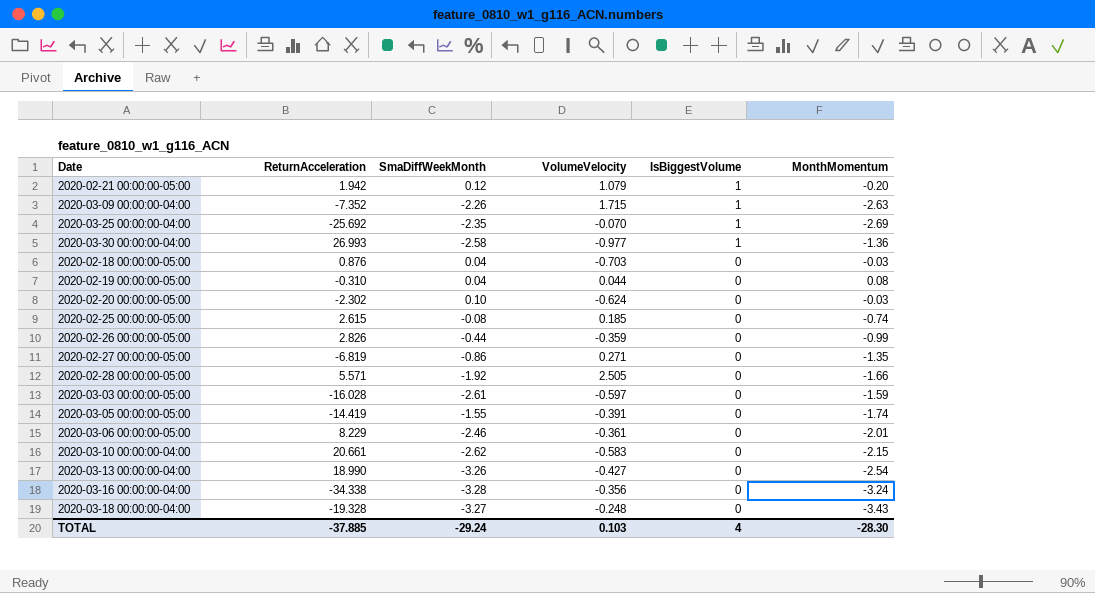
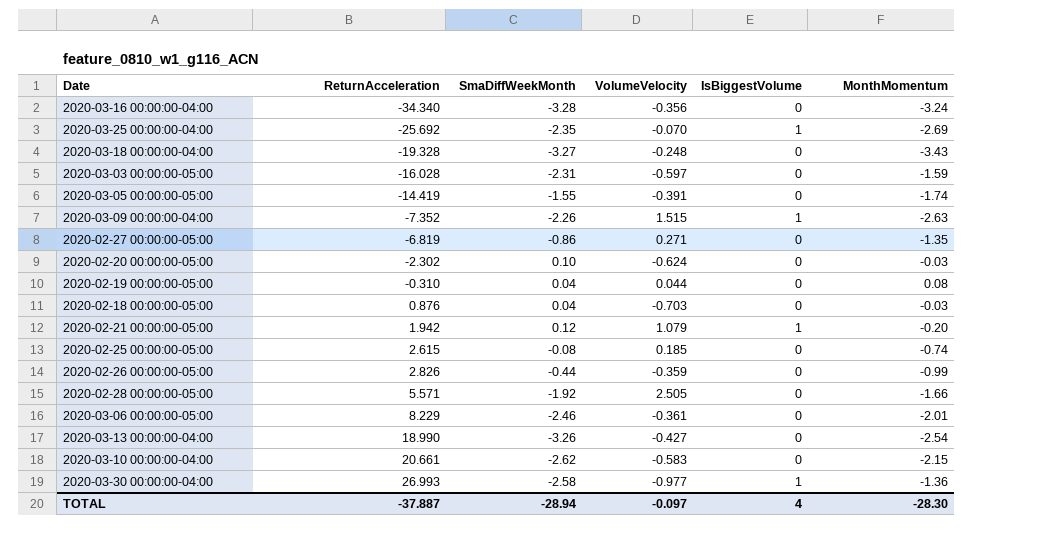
row order: IsBiggestVolume descending -> ReturnAcceleration ascending
2020-03-16 00:00:00-04:00 | ReturnAcceleration: -34.338 -> -34.340
2020-03-03 00:00:00-05:00 | SmaDiffWeekMonth: -2.61 -> -2.31
2020-03-09 00:00:00-04:00 | VolumeVelocity: 1.715 -> 1.515
TOTAL | ReturnAcceleration: -37.885 -> -37.887
TOTAL | SmaDiffWeekMonth: -29.24 -> -28.94
TOTAL | VolumeVelocity: 0.103 -> -0.097

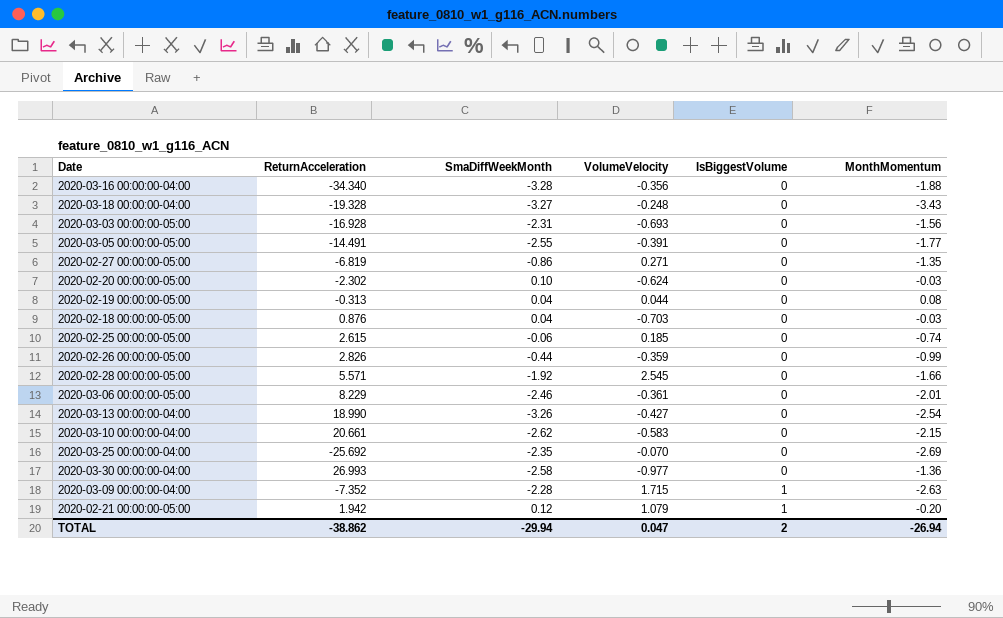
row order: ReturnAcceleration ascending -> IsBiggestVolume ascending
2020-03-16 00:00:00-04:00 | MonthMomentum: -3.24 -> -1.88
2020-03-03 00:00:00-05:00 | ReturnAcceleration: -16.028 -> -16.928
2020-03-03 00:00:00-05:00 | VolumeVelocity: -0.597 -> -0.693
2020-03-03 00:00:00-05:00 | MonthMomentum: -1.59 -> -1.56
2020-03-05 00:00:00-05:00 | ReturnAcceleration: -14.419 -> -14.491
2020-03-05 00:00:00-05:00 | SmaDiffWeekMonth: -1.55 -> -2.55
2020-03-05 00:00:00-05:00 | MonthMomentum: -1.74 -> -1.77
2020-02-19 00:00:00-05:00 | ReturnAcceleration: -0.310 -> -0.313
2020-02-25 00:00:00-05:00 | SmaDiffWeekMonth: -0.08 -> -0.06
2020-02-28 00:00:00-05:00 | VolumeVelocity: 2.505 -> 2.545
2020-03-25 00:00:00-04:00 | IsBiggestVolume: 1 -> 0
2020-03-30 00:00:00-04:00 | IsBiggestVolume: 1 -> 0
2020-03-09 00:00:00-04:00 | SmaDiffWeekMonth: -2.26 -> -2.28
2020-03-09 00:00:00-04:00 | VolumeVelocity: 1.515 -> 1.715
TOTAL | ReturnAcceleration: -37.887 -> -38.862
TOTAL | SmaDiffWeekMonth: -28.94 -> -29.94
TOTAL | VolumeVelocity: -0.097 -> 0.047
TOTAL | IsBiggestVolume: 4 -> 2
TOTAL | MonthMomentum: -28.30 -> -26.94

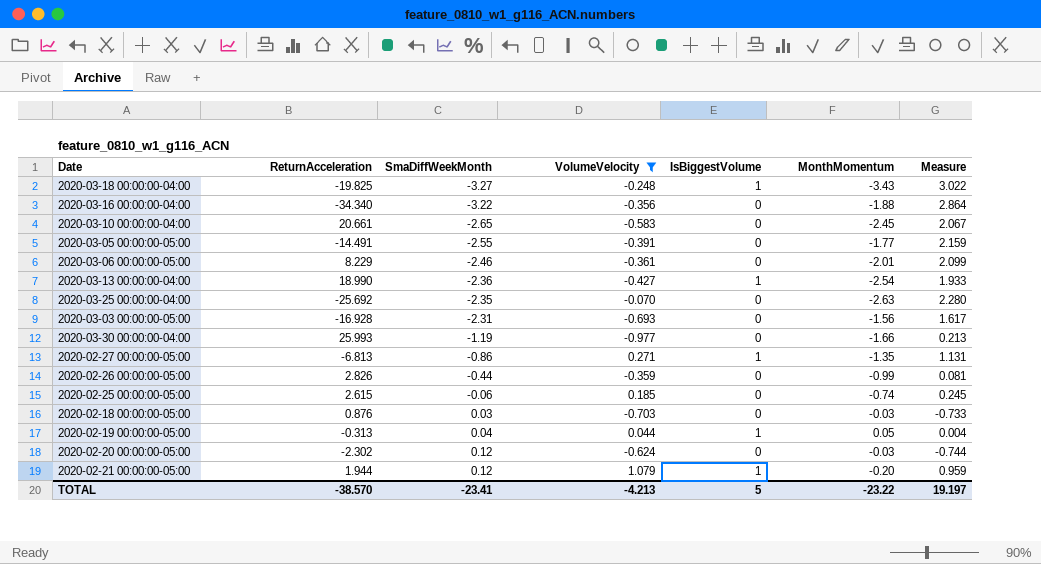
filter: none -> VolumeVelocity <= 1.079
row order: IsBiggestVolume ascending -> SmaDiffWeekMonth ascending
column Measure | formula: none -> [VolumeVelocity] - [SmaDiffWeekMonth]
2020-03-18 00:00:00-04:00 | ReturnAcceleration: -19.328 -> -19.825
2020-03-18 00:00:00-04:00 | IsBiggestVolume: 0 -> 1
2020-03-16 00:00:00-04:00 | SmaDiffWeekMonth: -3.28 -> -3.22
2020-03-10 00:00:00-04:00 | SmaDiffWeekMonth: -2.62 -> -2.65
2020-03-10 00:00:00-04:00 | MonthMomentum: -2.15 -> -2.45
2020-03-13 00:00:00-04:00 | SmaDiffWeekMonth: -3.26 -> -2.36
2020-03-13 00:00:00-04:00 | IsBiggestVolume: 0 -> 1
2020-03-25 00:00:00-04:00 | MonthMomentum: -2.69 -> -2.63
2020-03-30 00:00:00-04:00 | ReturnAcceleration: 26.993 -> 25.993
2020-03-30 00:00:00-04:00 | SmaDiffWeekMonth: -2.58 -> -1.19
2020-03-30 00:00:00-04:00 | MonthMomentum: -1.36 -> -1.66
2020-02-27 00:00:00-05:00 | ReturnAcceleration: -6.819 -> -6.813
2020-02-27 00:00:00-05:00 | IsBiggestVolume: 0 -> 1
2020-02-18 00:00:00-05:00 | SmaDiffWeekMonth: 0.04 -> 0.03
2020-02-19 00:00:00-05:00 | IsBiggestVolume: 0 -> 1
2020-02-19 00:00:00-05:00 | MonthMomentum: 0.08 -> 0.05
2020-02-20 00:00:00-05:00 | SmaDiffWeekMonth: 0.10 -> 0.12
2020-02-21 00:00:00-05:00 | ReturnAcceleration: 1.942 -> 1.944
TOTAL | ReturnAcceleration: -38.862 -> -38.570
TOTAL | SmaDiffWeekMonth: -29.94 -> -23.41
TOTAL | VolumeVelocity: 0.047 -> -4.213
TOTAL | IsBiggestVolume: 2 -> 5
TOTAL | MonthMomentum: -26.94 -> -23.22

